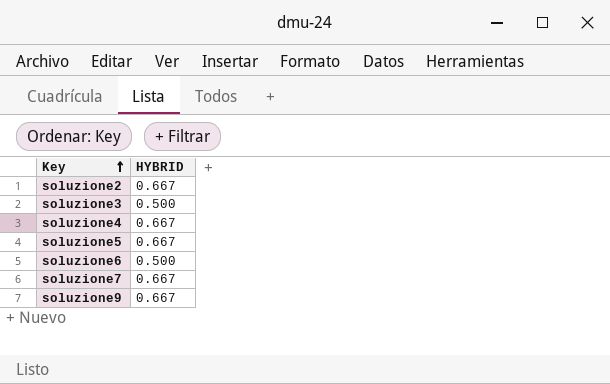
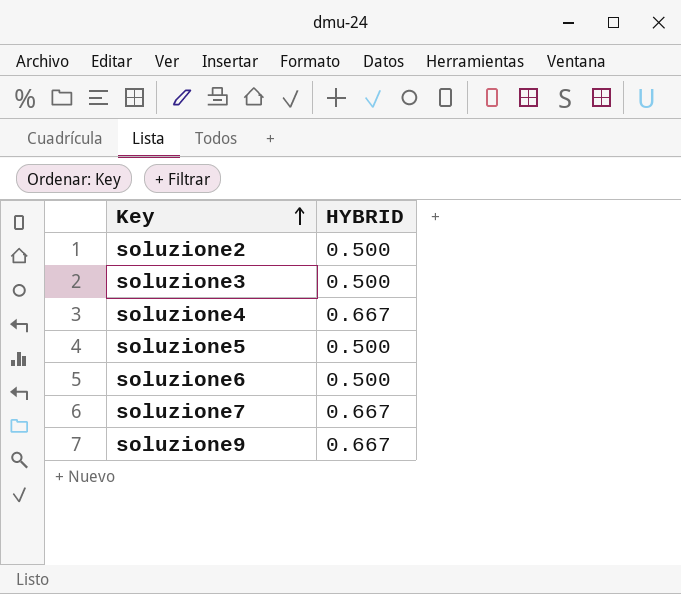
soluzione2 | HYBRID: 0.667 -> 0.500
soluzione5 | HYBRID: 0.667 -> 0.500

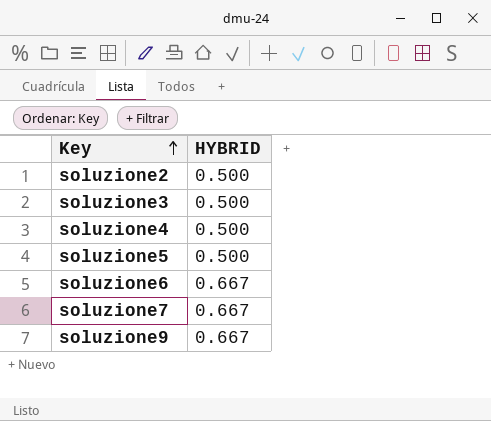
soluzione4 | HYBRID: 0.667 -> 0.500
soluzione6 | HYBRID: 0.500 -> 0.667

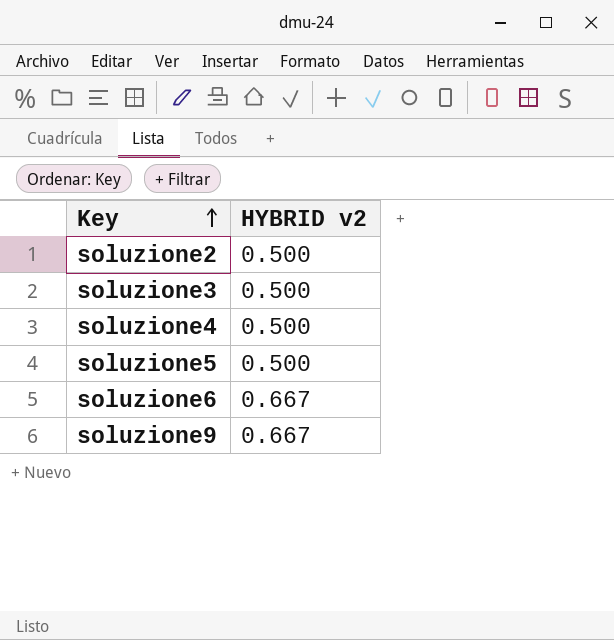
column name: HYBRID -> HYBRID v2
row soluzione7: 0.667 -> none

